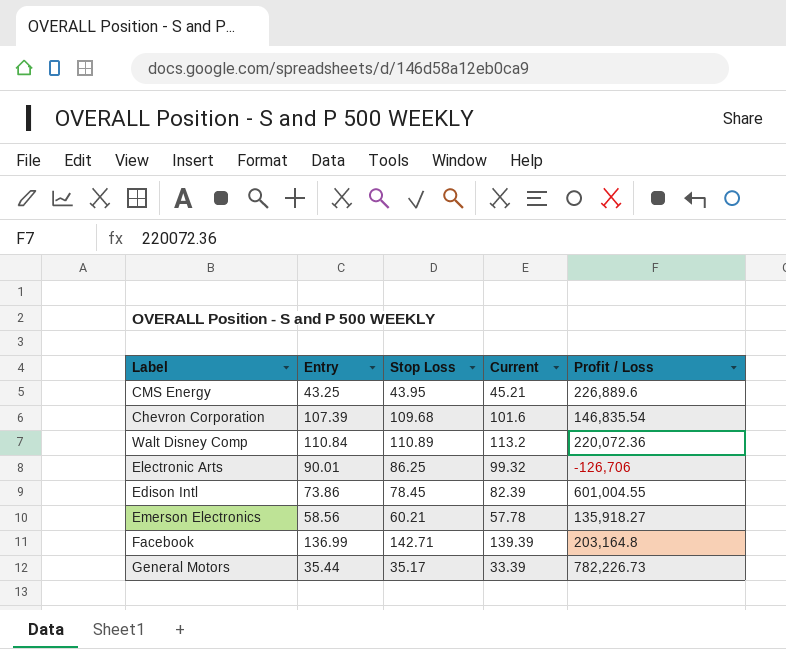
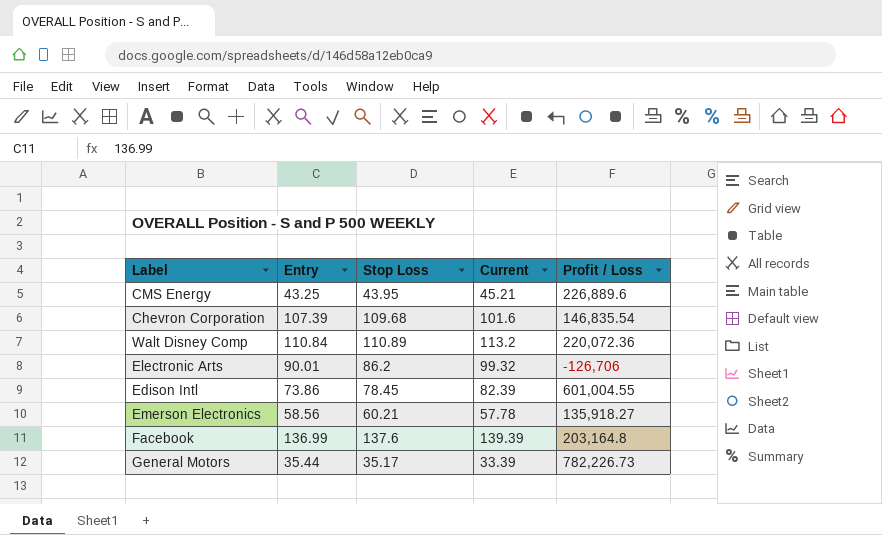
Electronic Arts | Stop Loss: 86.25 -> 86.2
Facebook | Stop Loss: 142.71 -> 137.6

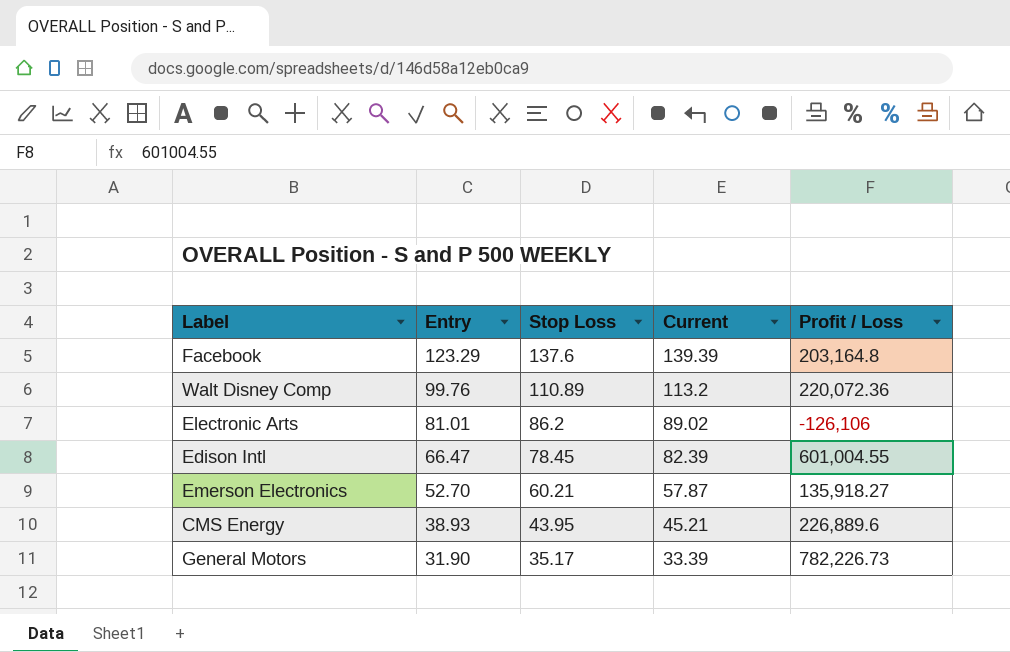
row order: none -> Entry descending
row Chevron Corporation: 107.39 | 109.68 | 101.6 | 146,835.54 -> none
Facebook | Entry: 136.99 -> 123.29
Walt Disney Comp | Entry: 110.84 -> 99.76
Electronic Arts | Entry: 90.01 -> 81.01
Electronic Arts | Current: 99.32 -> 89.02
Electronic Arts | Profit / Loss: -126,706 -> -126,106
Edison Intl | Entry: 73.86 -> 66.47
Emerson Electronics | Entry: 58.56 -> 52.70
Emerson Electronics | Current: 57.78 -> 57.87
CMS Energy | Entry: 43.25 -> 38.93
General Motors | Entry: 35.44 -> 31.90

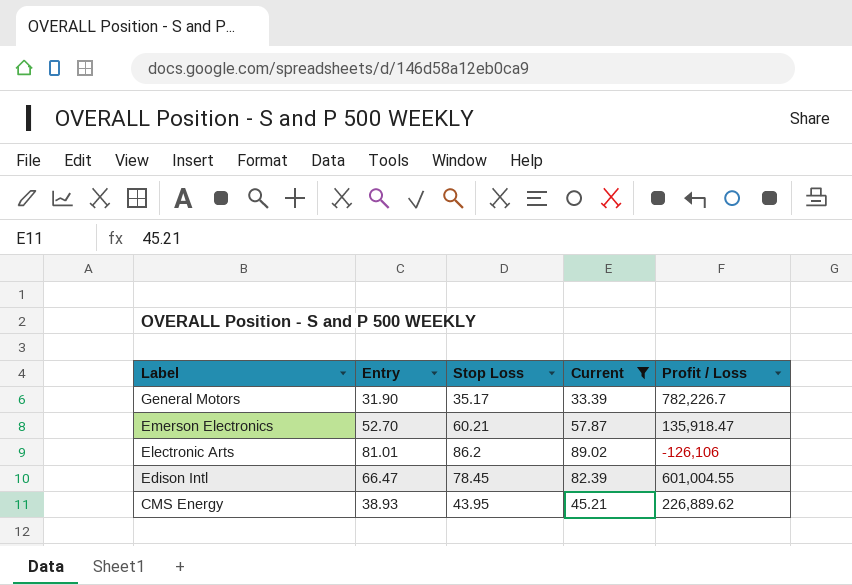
filter: none -> Current <= 89.02
row order: Entry descending -> Label descending
General Motors | Profit / Loss: 782,226.73 -> 782,226.7
Emerson Electronics | Profit / Loss: 135,918.27 -> 135,918.47
CMS Energy | Profit / Loss: 226,889.6 -> 226,889.62

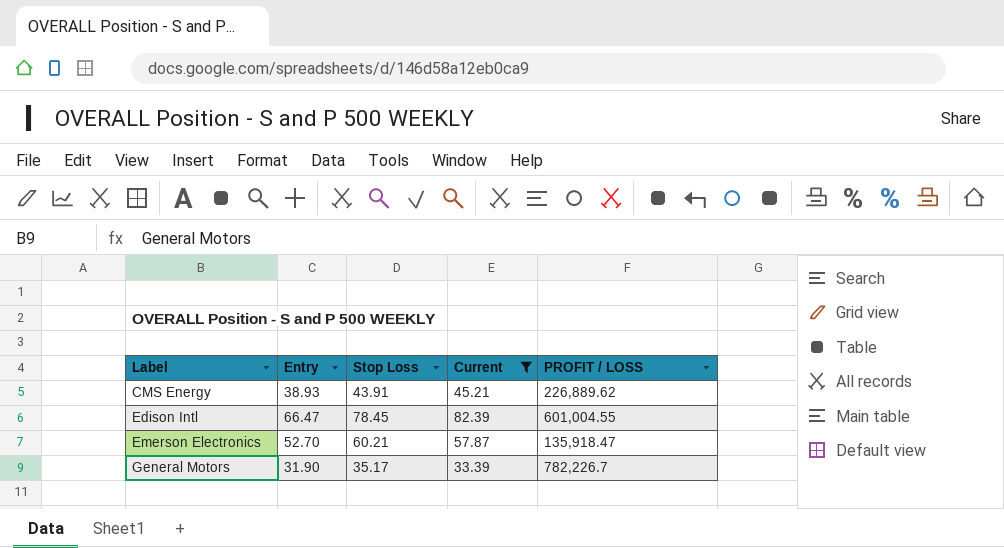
row order: Label descending -> Label ascending
column name: Profit / Loss -> PROFIT / LOSS
row Electronic Arts: 81.01 | 86.2 | 89.02 | -126,106 -> none
CMS Energy | Stop Loss: 43.95 -> 43.91

